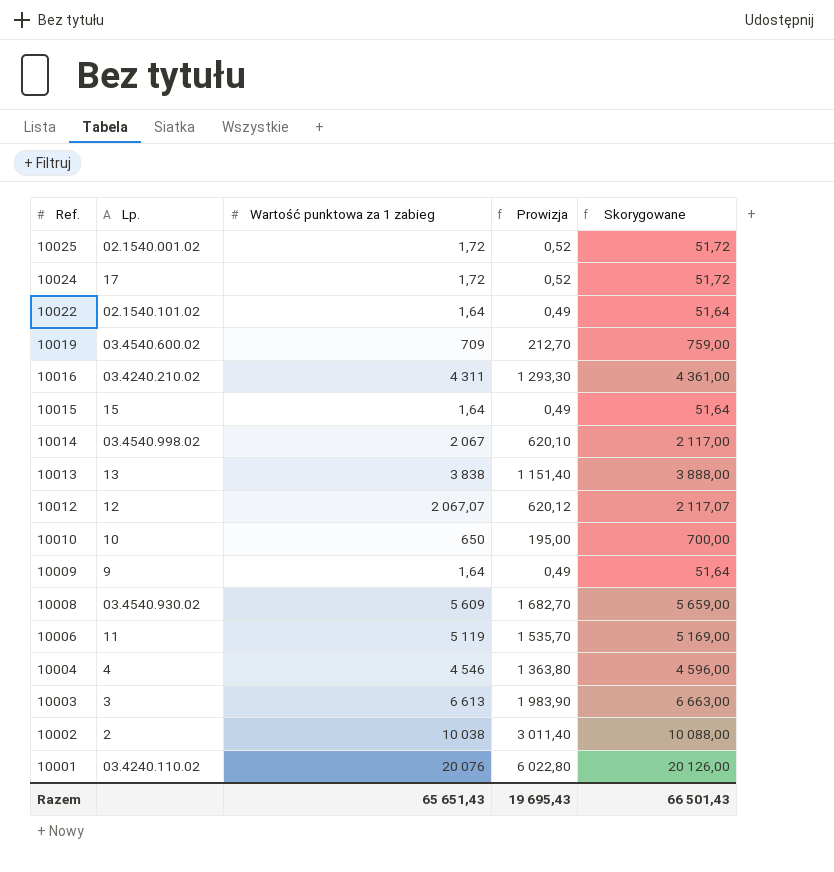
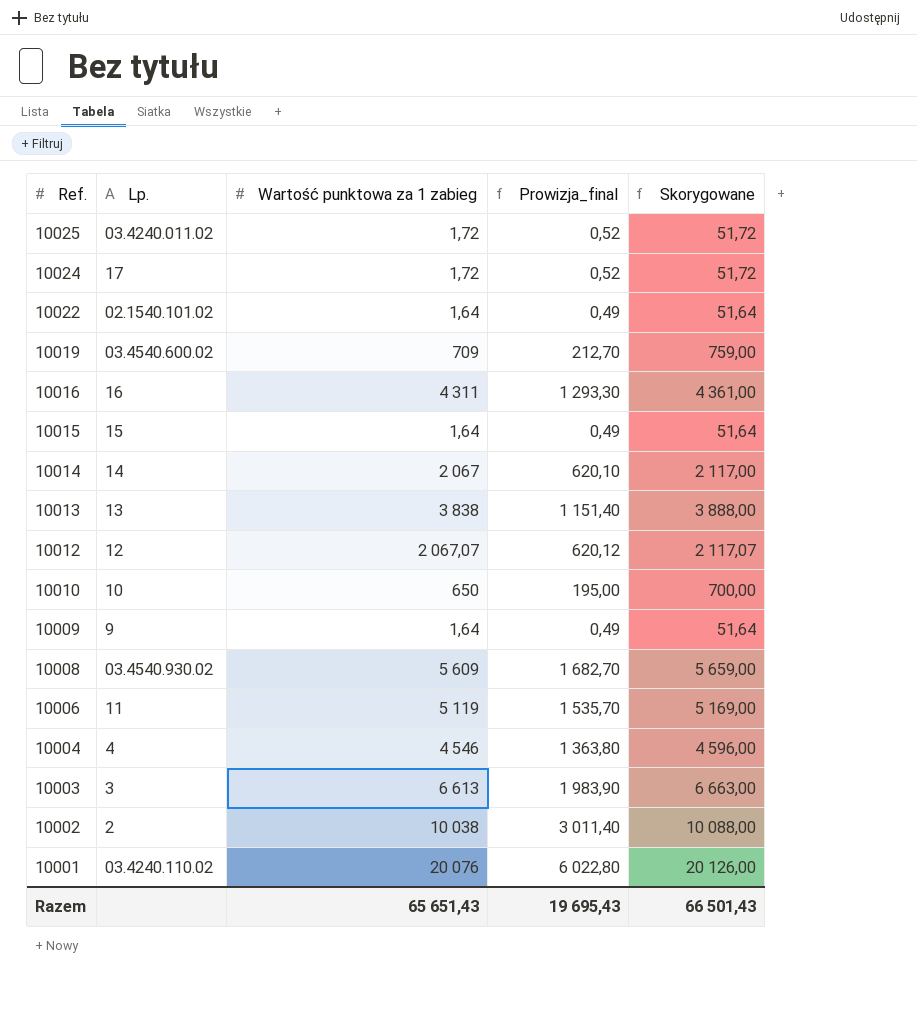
column name: Prowizja -> Prowizja_final
10025 | Lp.: 02.1540.001.02 -> 03.4240.011.02
10016 | Lp.: 03.4240.210.02 -> 16
10014 | Lp.: 03.4540.998.02 -> 14

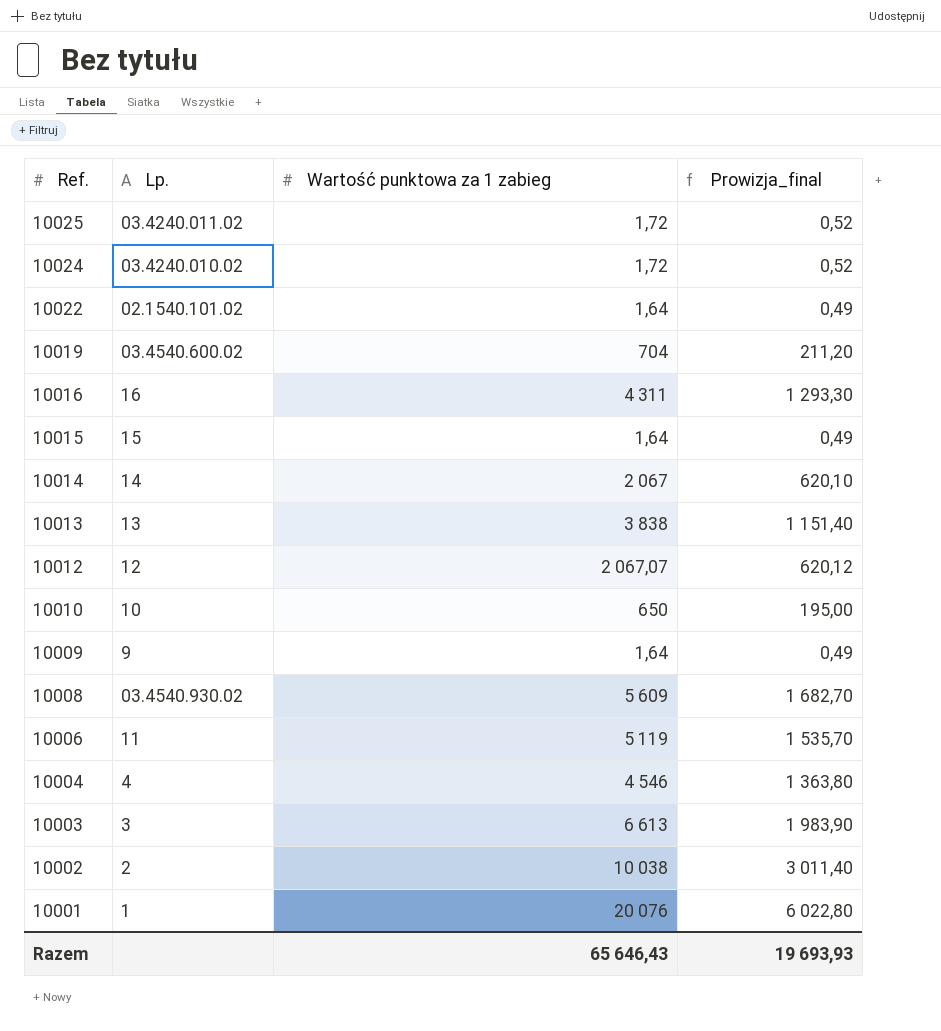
column Skorygowane | formula: [Wartość punktowa za 1 zabieg] + 50 -> none
10024 | Lp.: 17 -> 03.4240.010.02
10019 | Wartość punktowa za 1 zabieg: 709 -> 704
10019 | Prowizja_final: 212,70 -> 211,20
10001 | Lp.: 03.4240.110.02 -> 1
Razem | Wartość punktowa za 1 zabieg: 65 651,43 -> 65 646,43
Razem | Prowizja_final: 19 695,43 -> 19 693,93

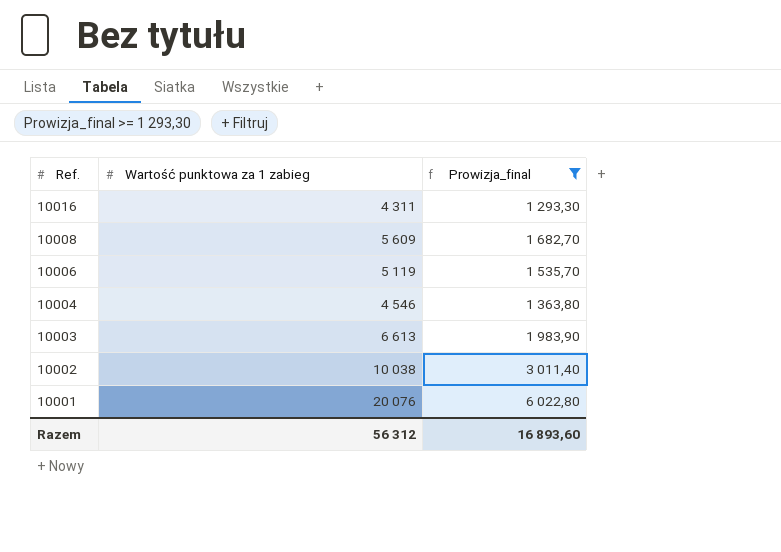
filter: none -> Prowizja_final >= 1 293,30
column Lp. | position: 2 -> none
Razem | Wartość punktowa za 1 zabieg: 65 646,43 -> 56 312
Razem | Prowizja_final: 19 693,93 -> 16 893,60

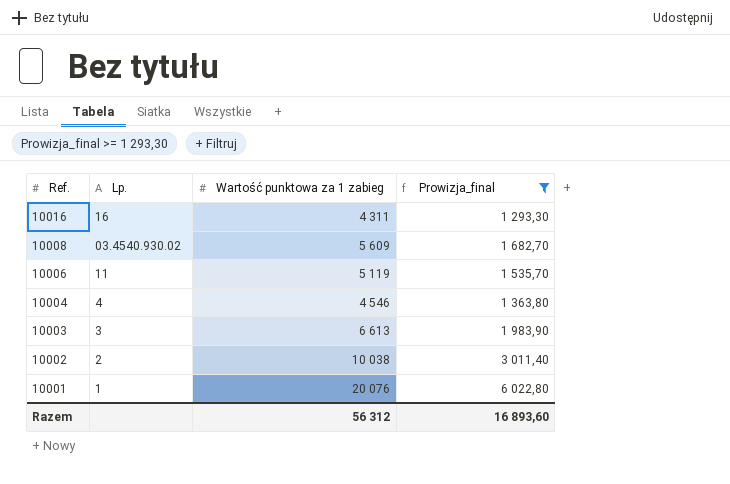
column Lp. | position: none -> 2

